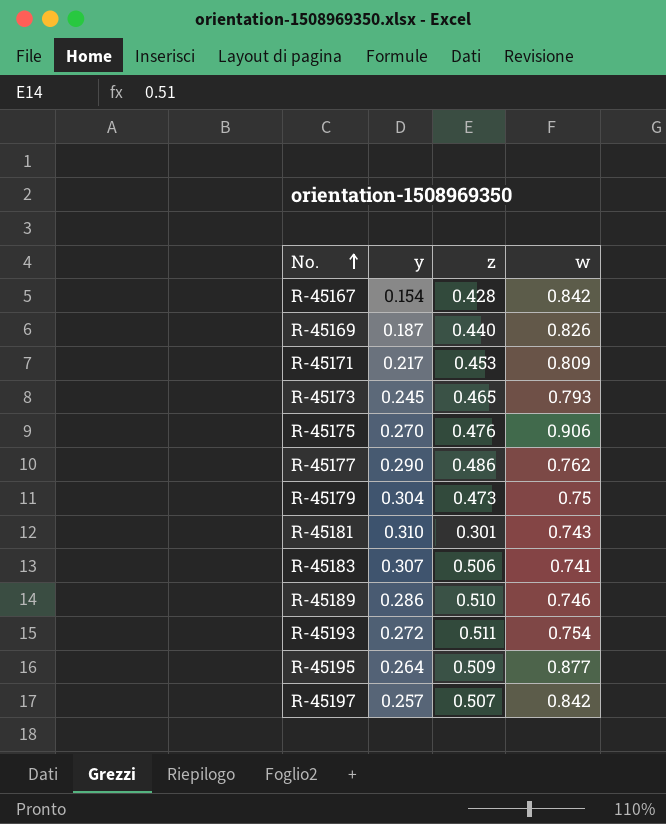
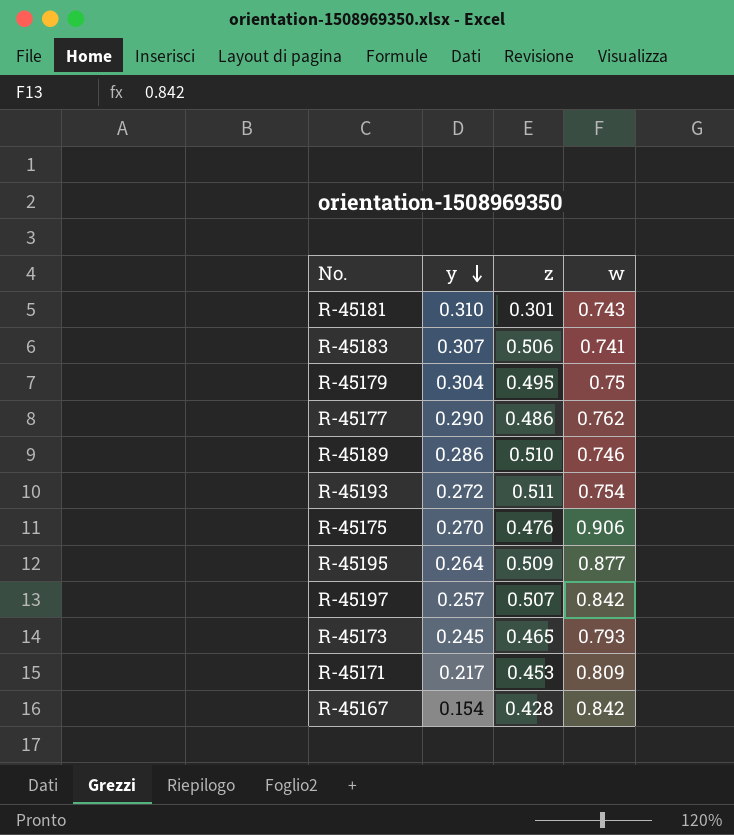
row order: No. ascending -> y descending
row R-45169: 0.187 | 0.440 | 0.826 -> none
R-45179 | z: 0.473 -> 0.495

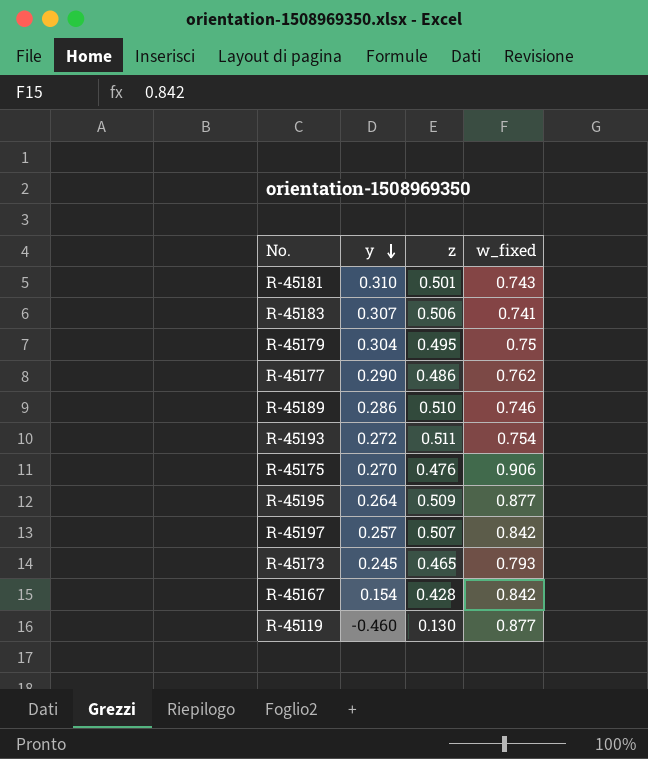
column name: w -> w_fixed
row R-45171: 0.217 | 0.453 | 0.809 -> none
R-45181 | z: 0.301 -> 0.501
row R-45119: none -> -0.460 | 0.130 | 0.877

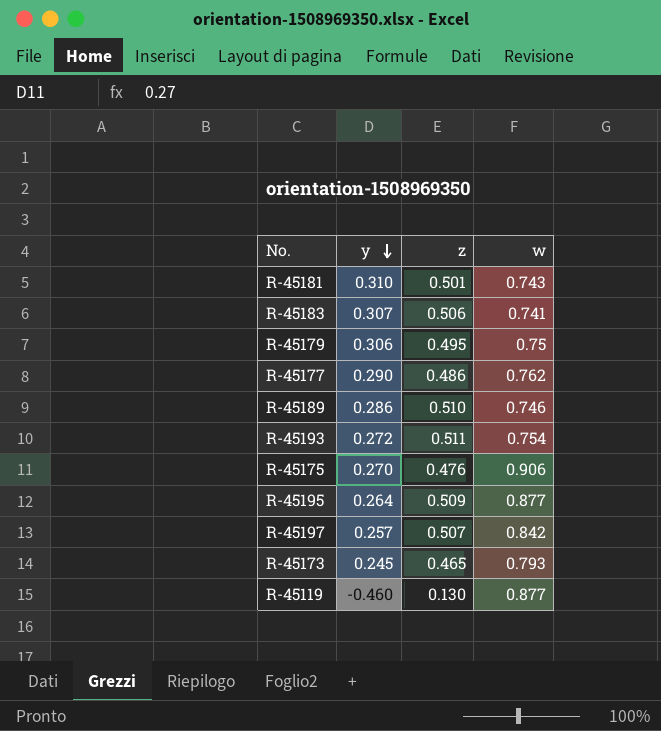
column name: w_fixed -> w
row R-45167: 0.154 | 0.428 | 0.842 -> none
R-45179 | y: 0.304 -> 0.306

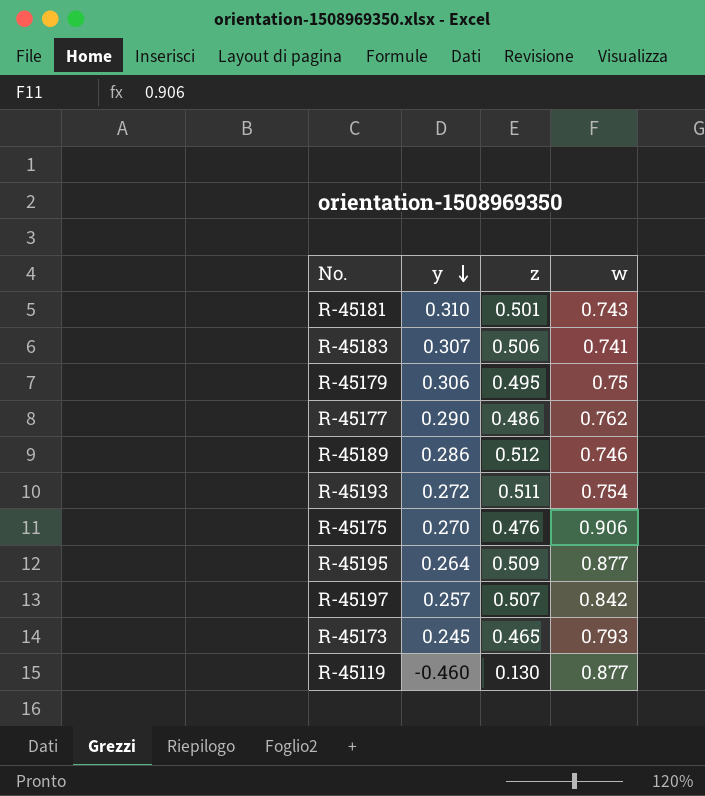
R-45189 | z: 0.510 -> 0.512

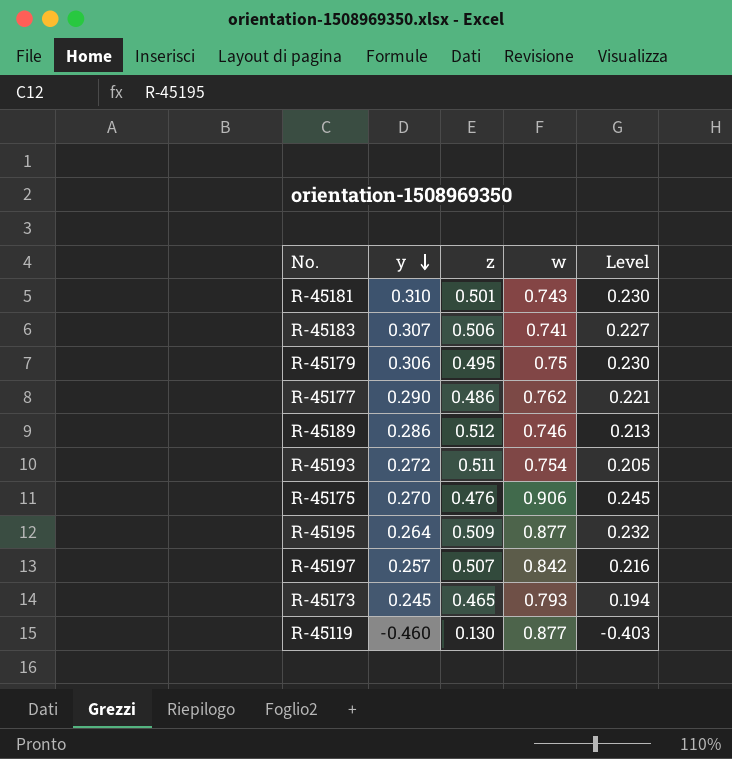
column Level | formula: none -> [y] * [w]

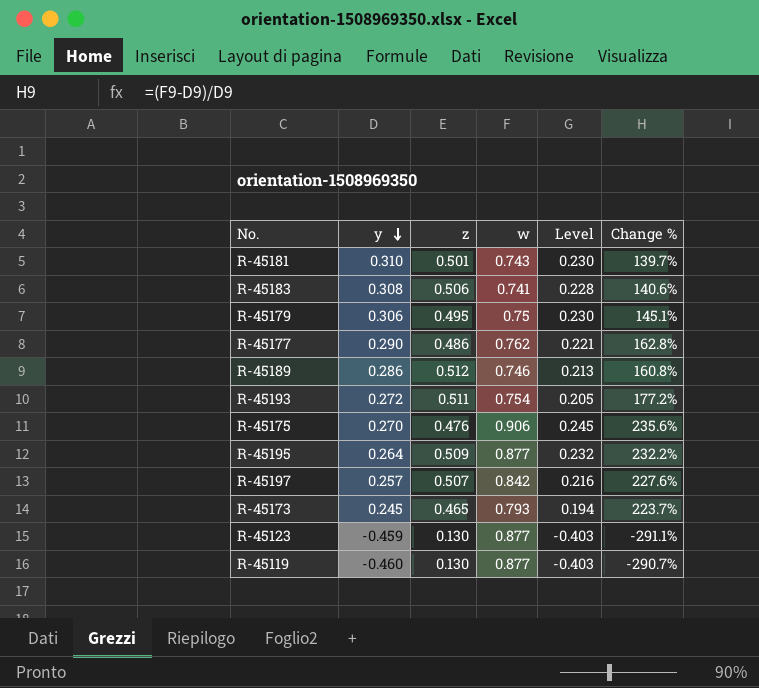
column Change % | formula: none -> ([w] - [y]) / [y]
R-45183 | y: 0.307 -> 0.308
R-45183 | Level: 0.227 -> 0.228
row R-45123: none -> -0.459 | 0.130 | 0.877 | -0.403 | -291.1%

